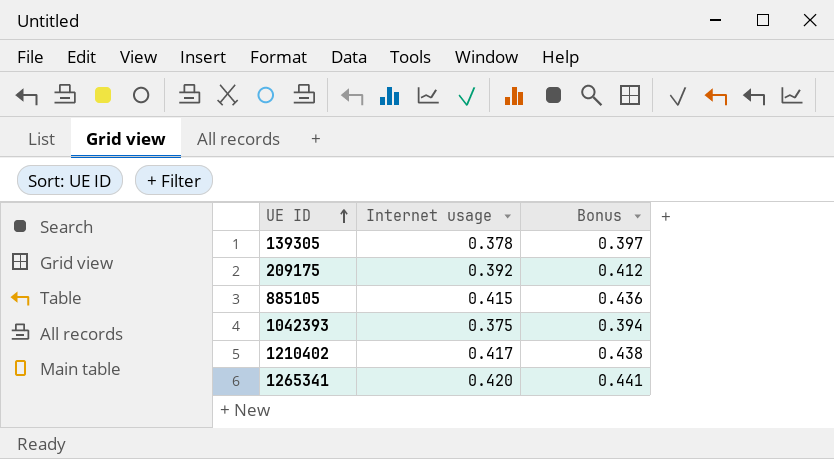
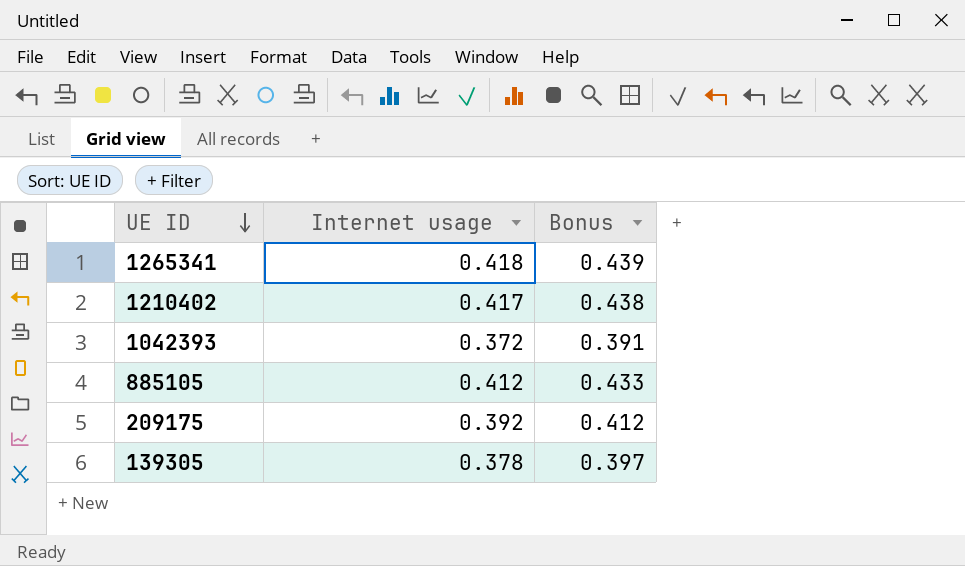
row order: UE ID ascending -> UE ID descending
1265341 | Internet usage: 0.420 -> 0.418
1265341 | Bonus: 0.441 -> 0.439
1042393 | Internet usage: 0.375 -> 0.372
1042393 | Bonus: 0.394 -> 0.391
885105 | Internet usage: 0.415 -> 0.412
885105 | Bonus: 0.436 -> 0.433

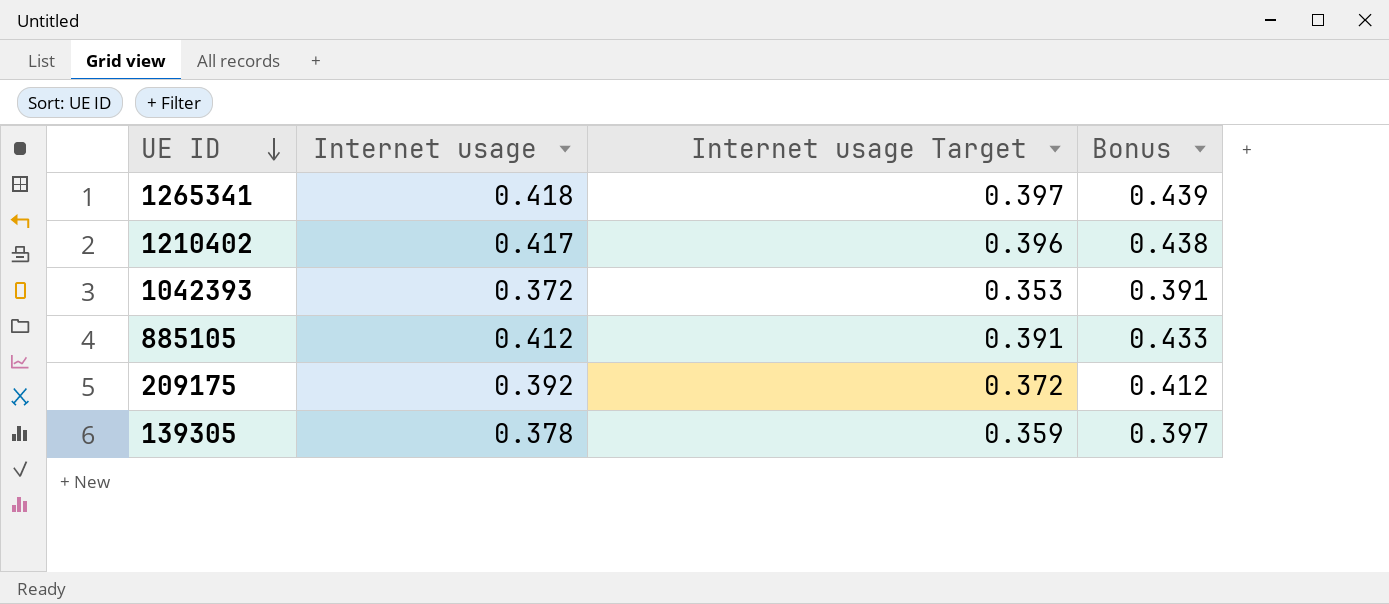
column Internet usage Target | formula: none -> [Internet usage] * 0.95

